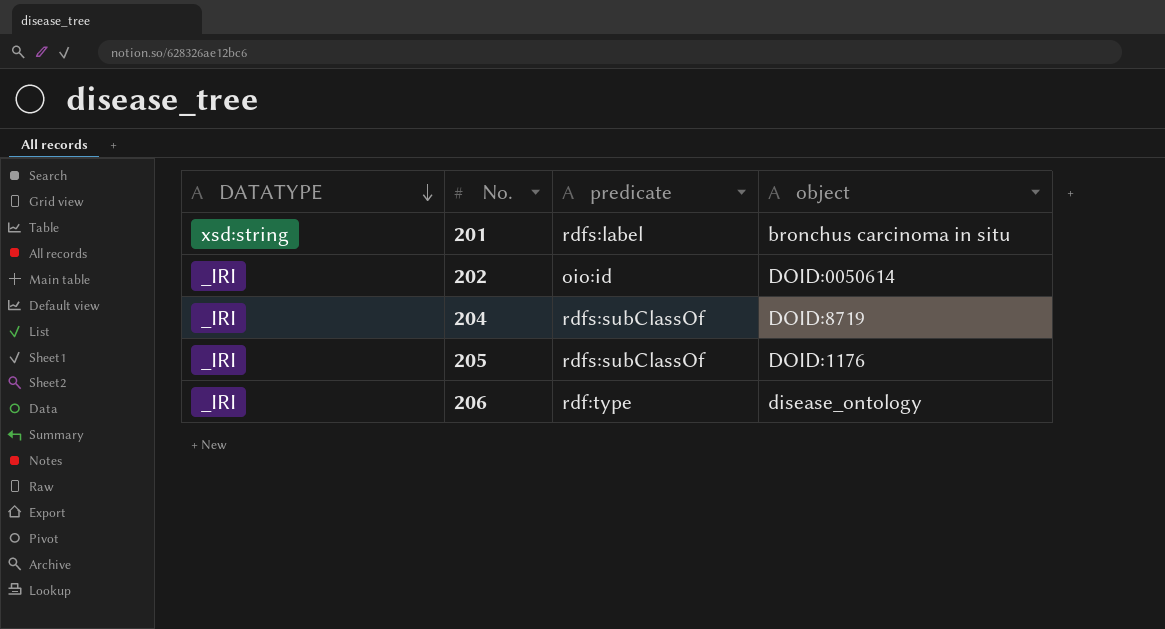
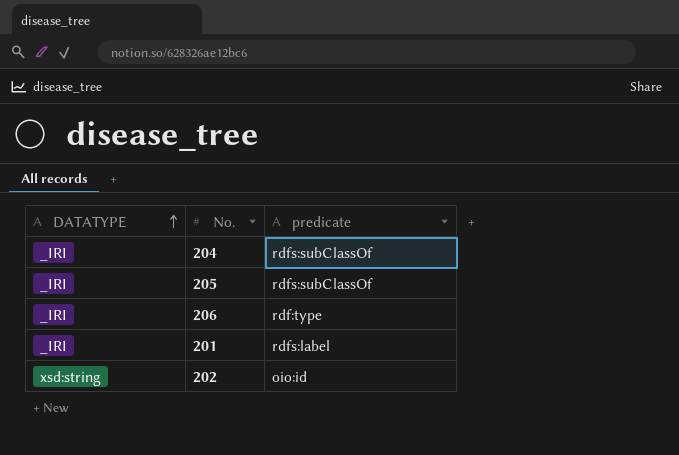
row order: DATATYPE descending -> DATATYPE ascending
column object | position: 4 -> none
201 | DATATYPE: xsd:string -> _IRI
202 | DATATYPE: _IRI -> xsd:string

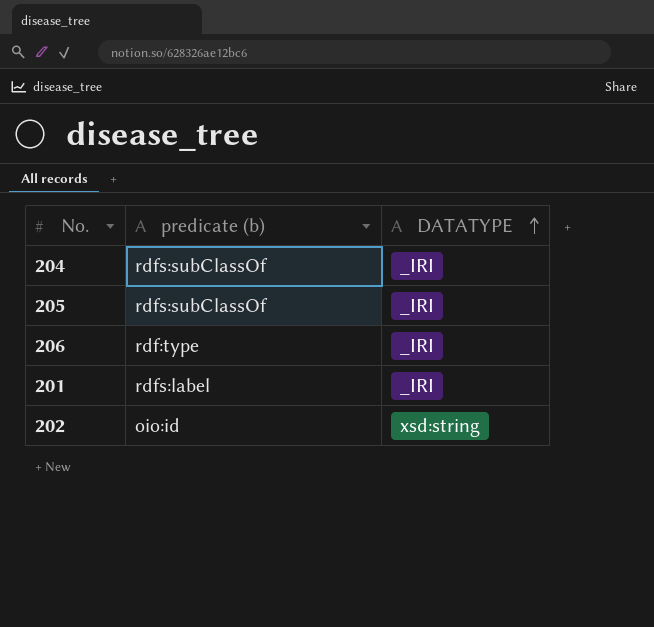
column name: predicate -> predicate (b)
column DATATYPE | position: 1 -> 3

